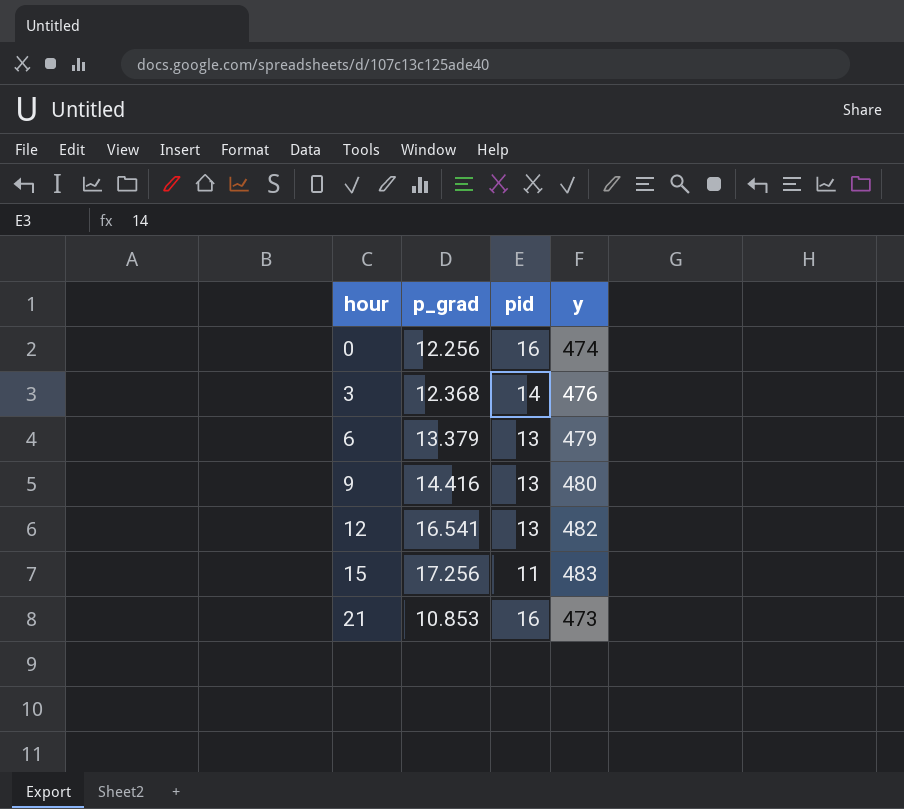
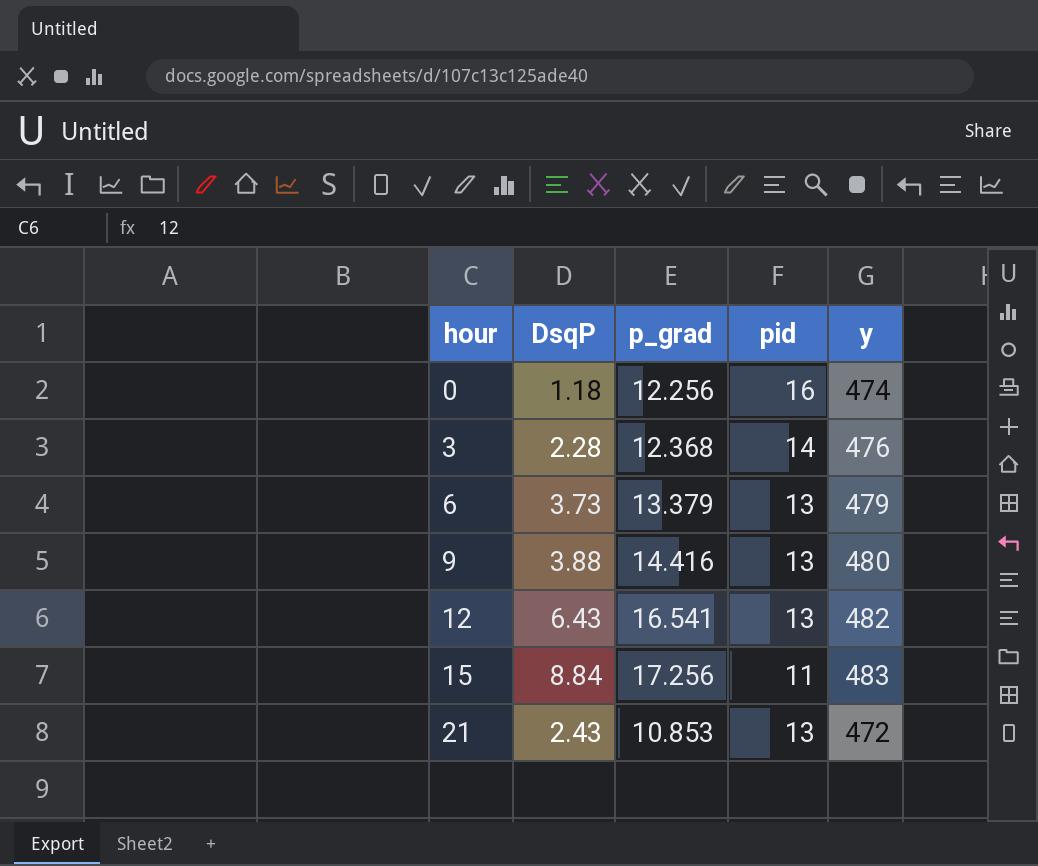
column DsqP | position: none -> 2
21 | pid: 16 -> 13
21 | y: 473 -> 472

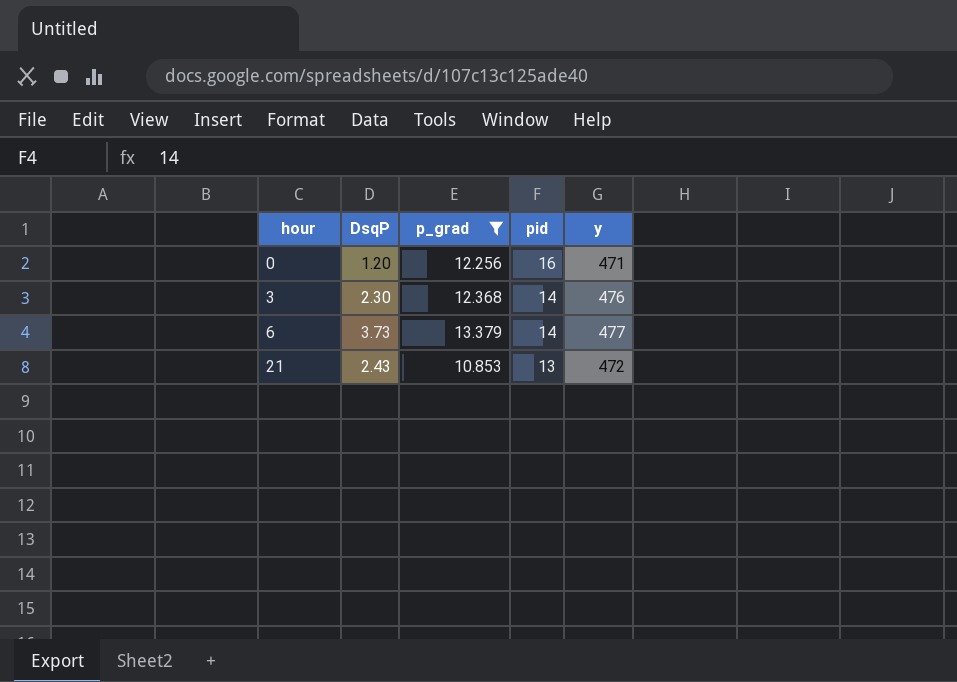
filter: none -> p_grad <= 13.379
0 | DsqP: 1.18 -> 1.20
0 | y: 474 -> 471
3 | DsqP: 2.28 -> 2.30
6 | pid: 13 -> 14
6 | y: 479 -> 477

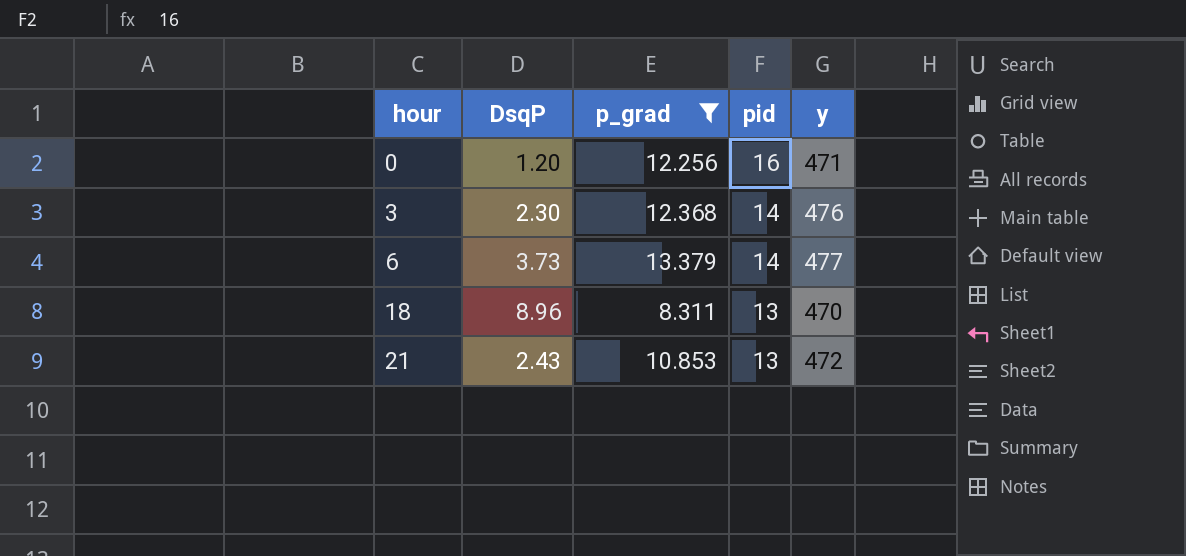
row 18: none -> 8.96 | 8.311 | 13 | 470

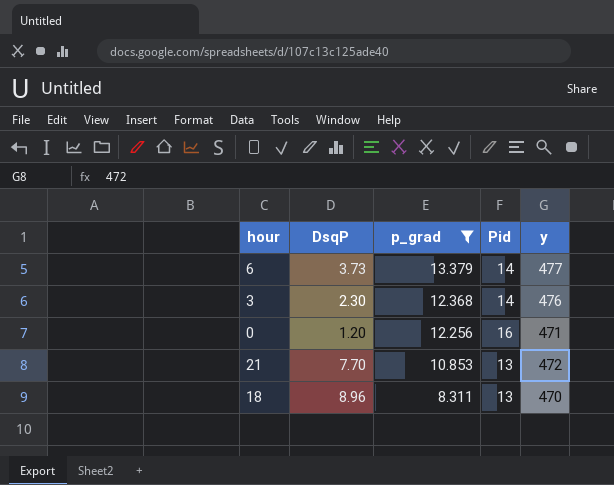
row order: hour ascending -> p_grad descending
column name: pid -> Pid
21 | DsqP: 2.43 -> 7.70

